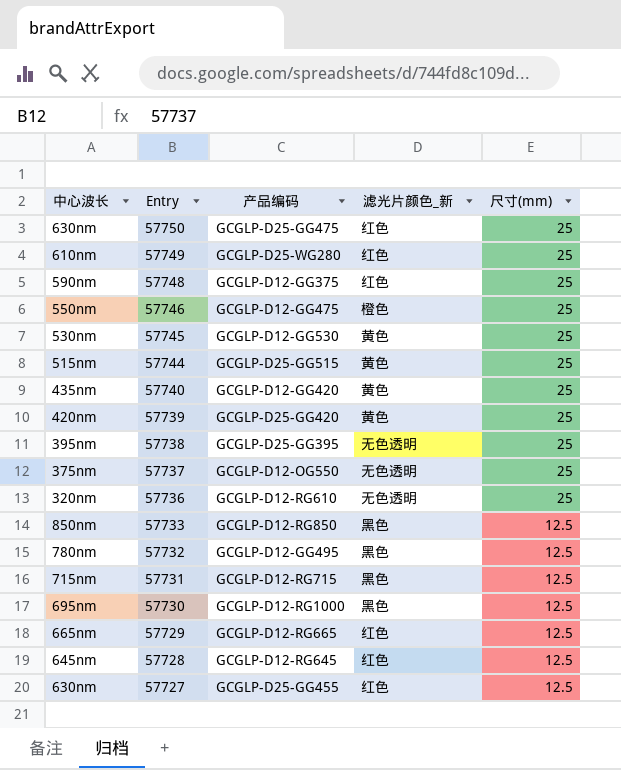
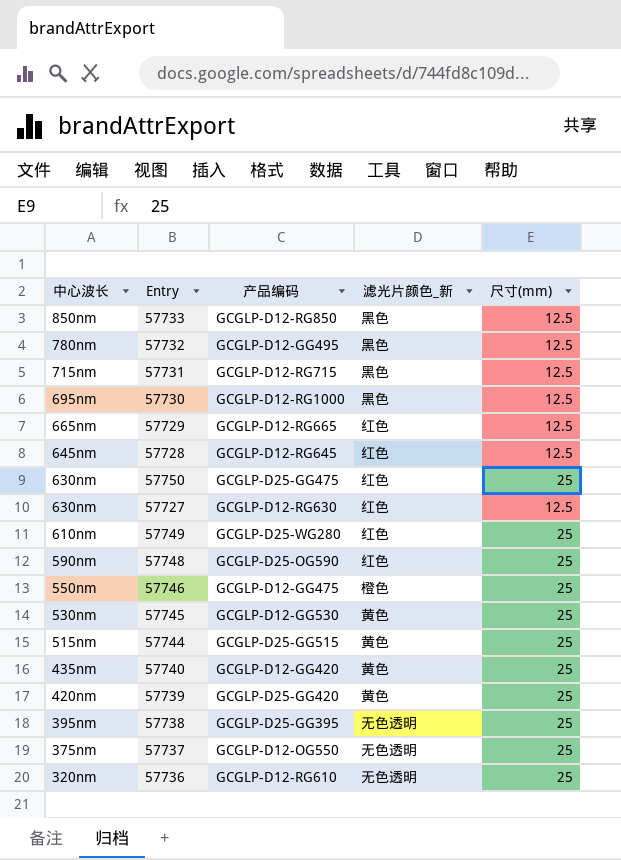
row order: Entry descending -> 中心波长 descending
57727 | 产品编码: GCGLP-D25-GG455 -> GCGLP-D12-RG630
57748 | 产品编码: GCGLP-D12-GG375 -> GCGLP-D25-OG590

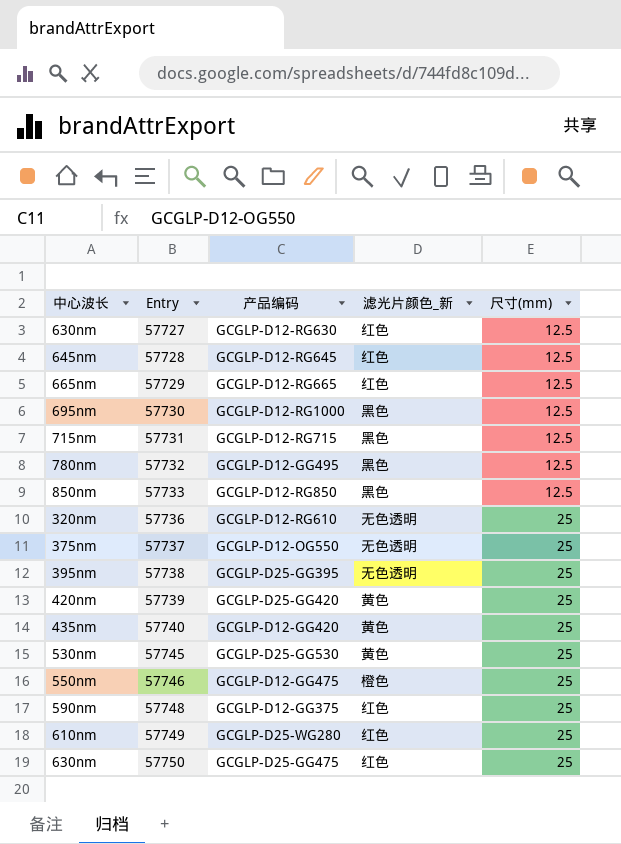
row order: 中心波长 descending -> Entry ascending
row 57744: 515nm | GCGLP-D25-GG515 | 黄色 | 25 -> none
57745 | 产品编码: GCGLP-D12-GG530 -> GCGLP-D25-GG530
57748 | 产品编码: GCGLP-D25-OG590 -> GCGLP-D12-GG375

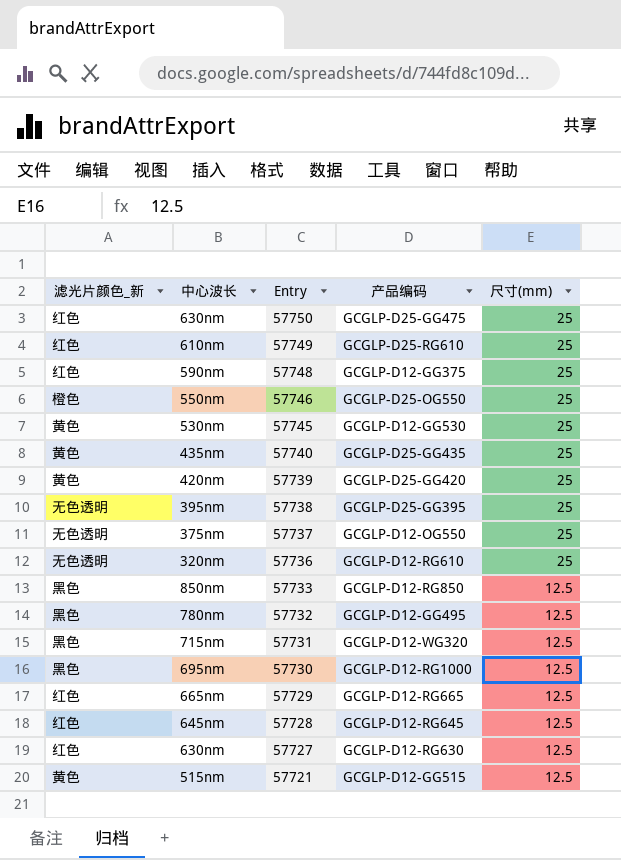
row order: Entry ascending -> Entry descending
column 滤光片颜色_新 | position: 4 -> 1
57749 | 产品编码: GCGLP-D25-WG280 -> GCGLP-D25-RG610
57746 | 产品编码: GCGLP-D12-GG475 -> GCGLP-D25-OG550
57745 | 产品编码: GCGLP-D25-GG530 -> GCGLP-D12-GG530
57740 | 产品编码: GCGLP-D12-GG420 -> GCGLP-D25-GG435
57731 | 产品编码: GCGLP-D12-RG715 -> GCGLP-D12-WG320
row 57721: none -> 黄色 | 515nm | GCGLP-D12-GG515 | 12.5

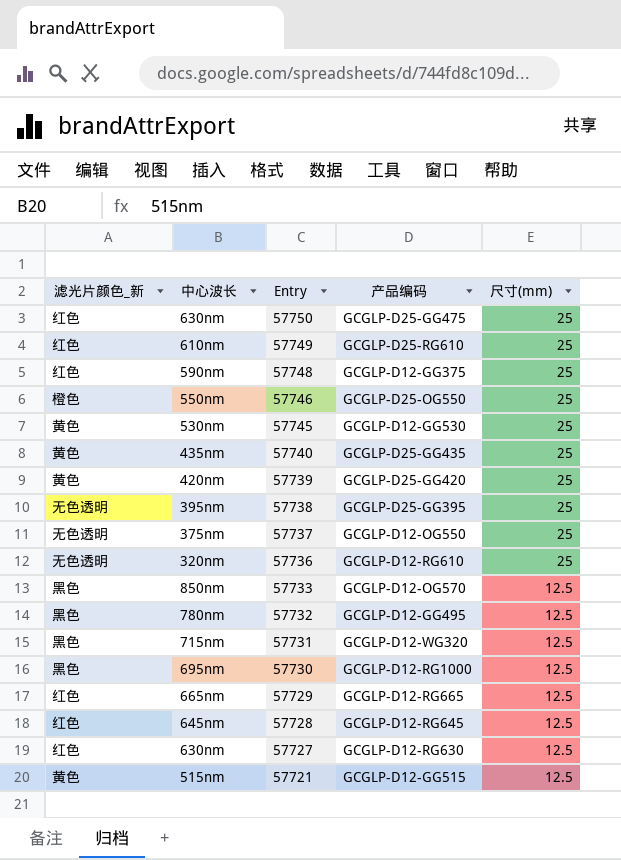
57733 | 产品编码: GCGLP-D12-RG850 -> GCGLP-D12-OG570

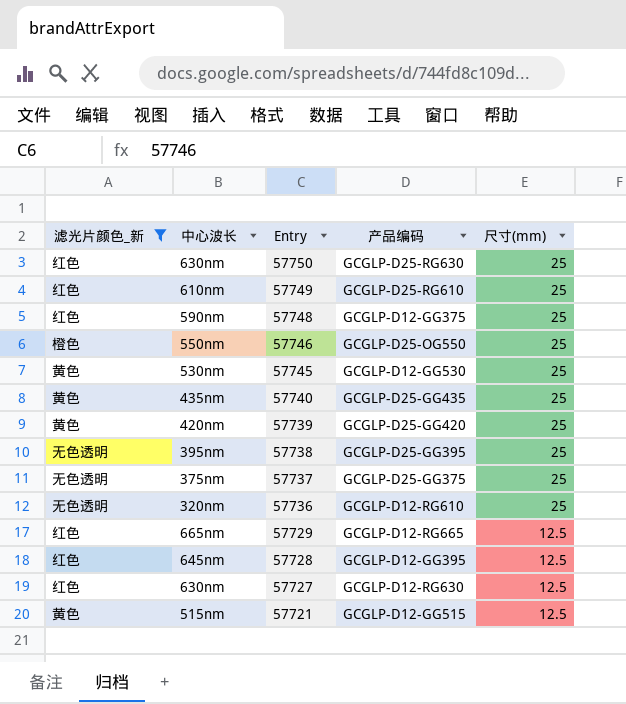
filter: none -> 滤光片颜色_新 != 黑色
57750 | 产品编码: GCGLP-D25-GG475 -> GCGLP-D25-RG630
57737 | 产品编码: GCGLP-D12-OG550 -> GCGLP-D25-GG375
57728 | 产品编码: GCGLP-D12-RG645 -> GCGLP-D12-GG395

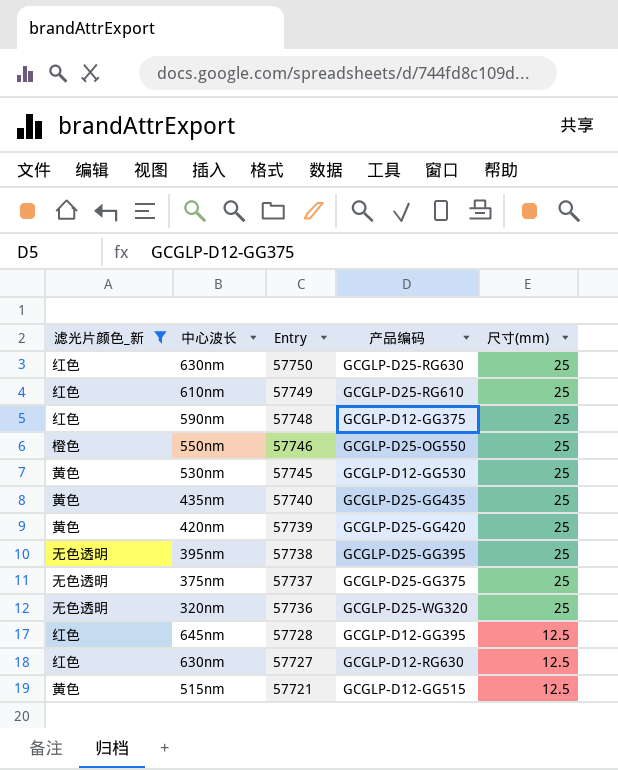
row 57729: 红色 | 665nm | GCGLP-D12-RG665 | 12.5 -> none
57736 | 产品编码: GCGLP-D12-RG610 -> GCGLP-D25-WG320

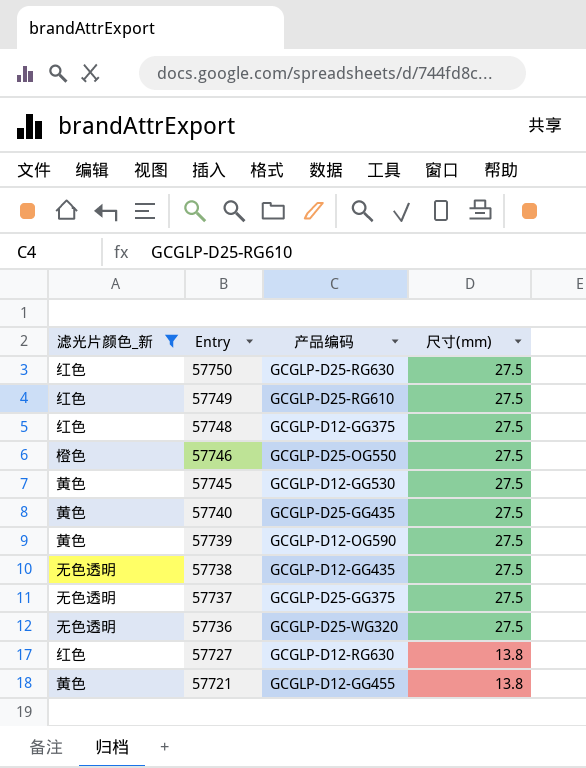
column 中心波长 | position: 2 -> none
row 57728: 红色 | 645nm | GCGLP-D12-GG395 | 12.5 -> none
57750 | 尺寸(mm): 25 -> 27.5
57749 | 尺寸(mm): 25 -> 27.5
57748 | 尺寸(mm): 25 -> 27.5
57746 | 尺寸(mm): 25 -> 27.5
57745 | 尺寸(mm): 25 -> 27.5
57740 | 尺寸(mm): 25 -> 27.5
57739 | 产品编码: GCGLP-D25-GG420 -> GCGLP-D12-OG590
57739 | 尺寸(mm): 25 -> 27.5
57738 | 产品编码: GCGLP-D25-GG395 -> GCGLP-D12-GG435
57738 | 尺寸(mm): 25 -> 27.5
57737 | 尺寸(mm): 25 -> 27.5
57736 | 尺寸(mm): 25 -> 27.5
57727 | 尺寸(mm): 12.5 -> 13.8
57721 | 产品编码: GCGLP-D12-GG515 -> GCGLP-D12-GG455
57721 | 尺寸(mm): 12.5 -> 13.8

